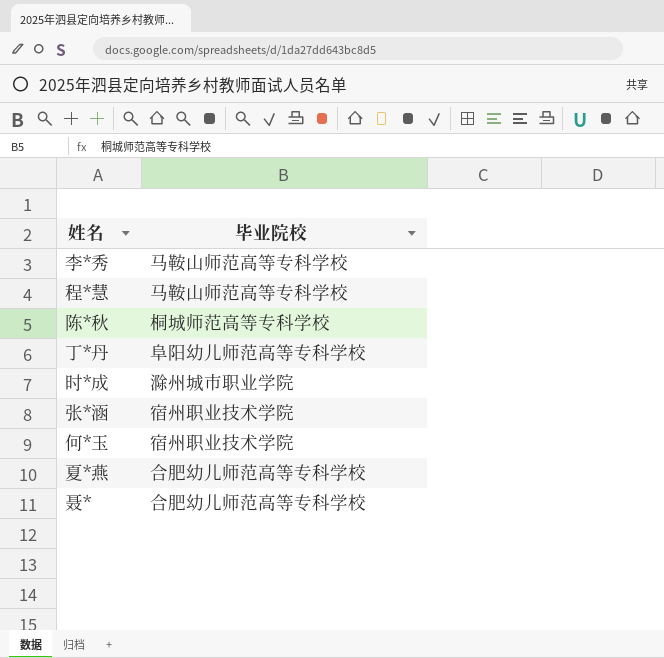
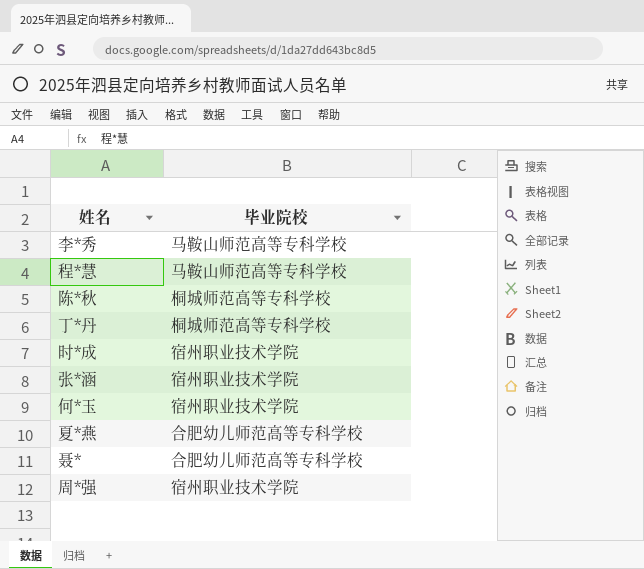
丁*丹 | 毕业院校: 阜阳幼儿师范高等专科学校 -> 桐城师范高等专科学校
时*成 | 毕业院校: 滁州城市职业学院 -> 宿州职业技术学院
row 周*强: none -> 宿州职业技术学院

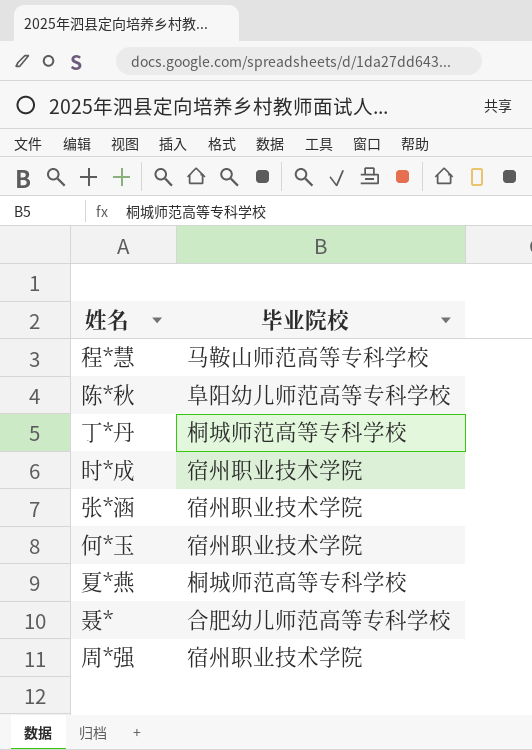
row 李*秀: 马鞍山师范高等专科学校 -> none
陈*秋 | 毕业院校: 桐城师范高等专科学校 -> 阜阳幼儿师范高等专科学校
夏*燕 | 毕业院校: 合肥幼儿师范高等专科学校 -> 桐城师范高等专科学校

